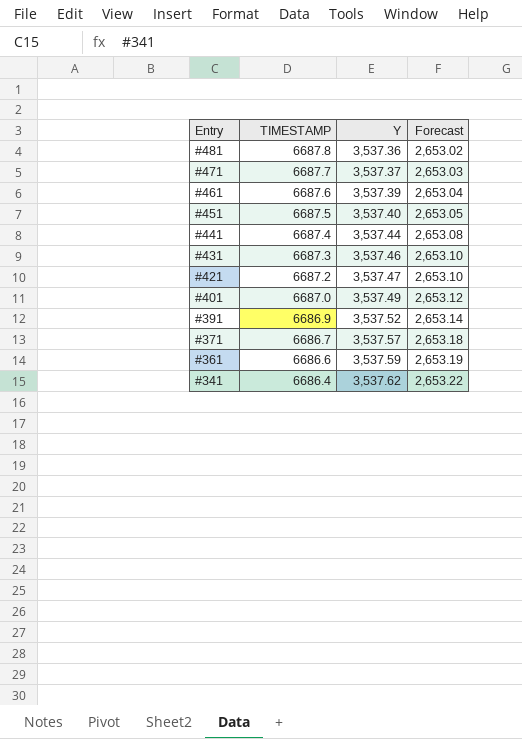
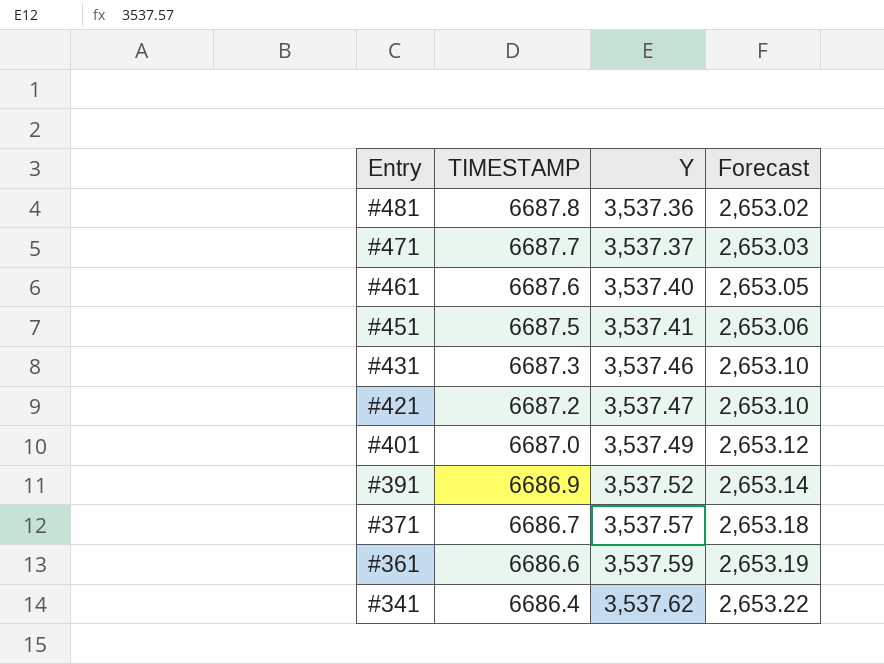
row #441: 6687.4 | 3,537.44 | 2,653.08 -> none
#461 | Y: 3,537.39 -> 3,537.40
#461 | Forecast: 2,653.04 -> 2,653.05
#451 | Y: 3,537.40 -> 3,537.41
#451 | Forecast: 2,653.05 -> 2,653.06

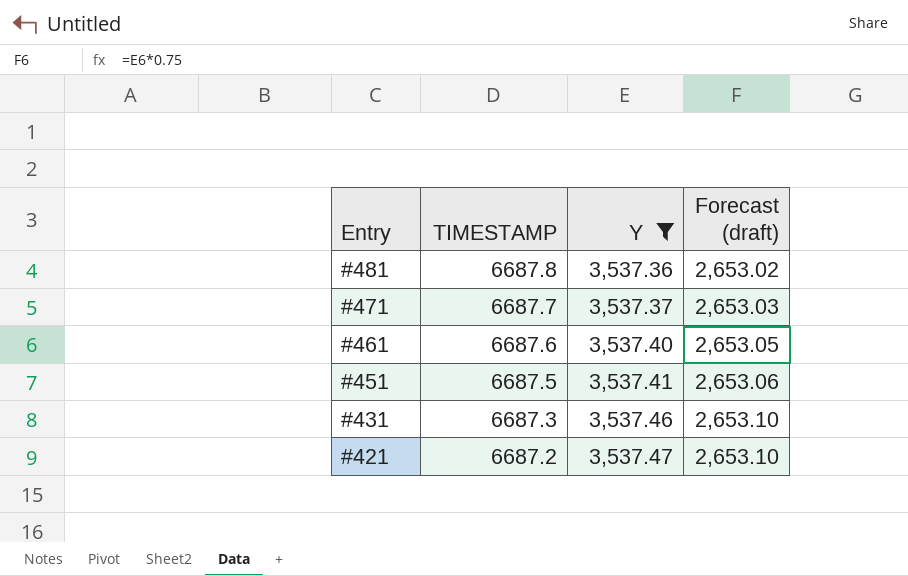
filter: none -> Y <= 3,537.47
column name: Forecast -> Forecast (draft)

